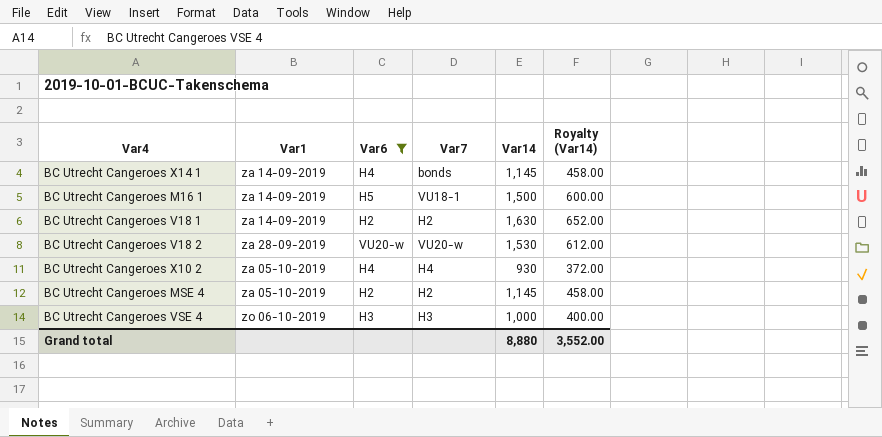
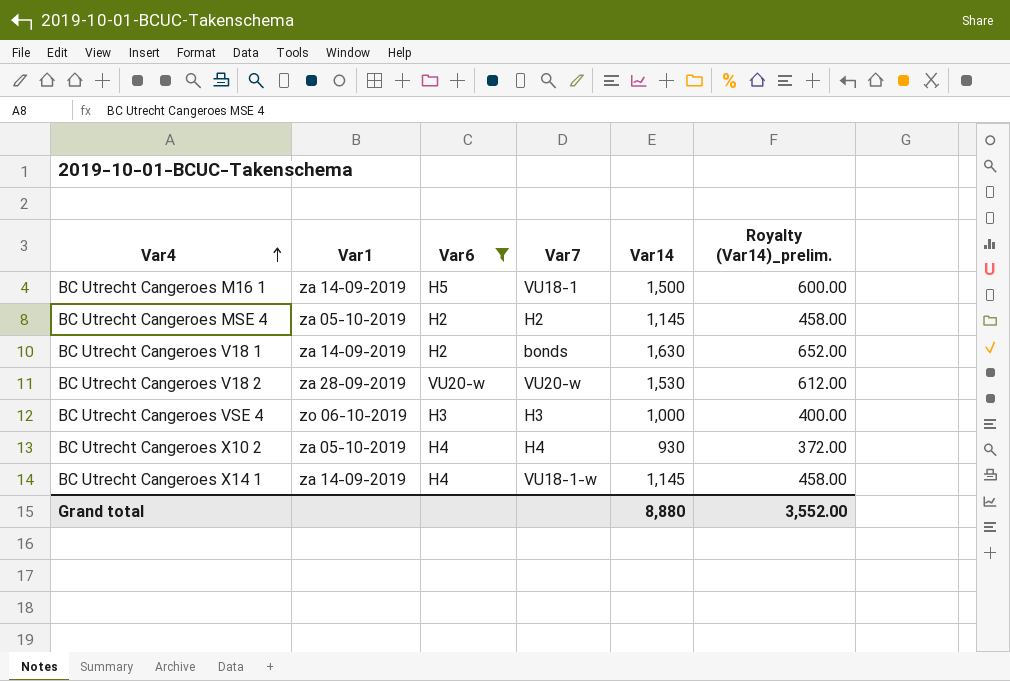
row order: none -> Var4 ascending
column name: Royalty (Var14) -> Royalty (Var14)_prelim.
BC Utrecht Cangeroes V18 1 | Var7: H2 -> bonds
BC Utrecht Cangeroes X14 1 | Var7: bonds -> VU18-1-w

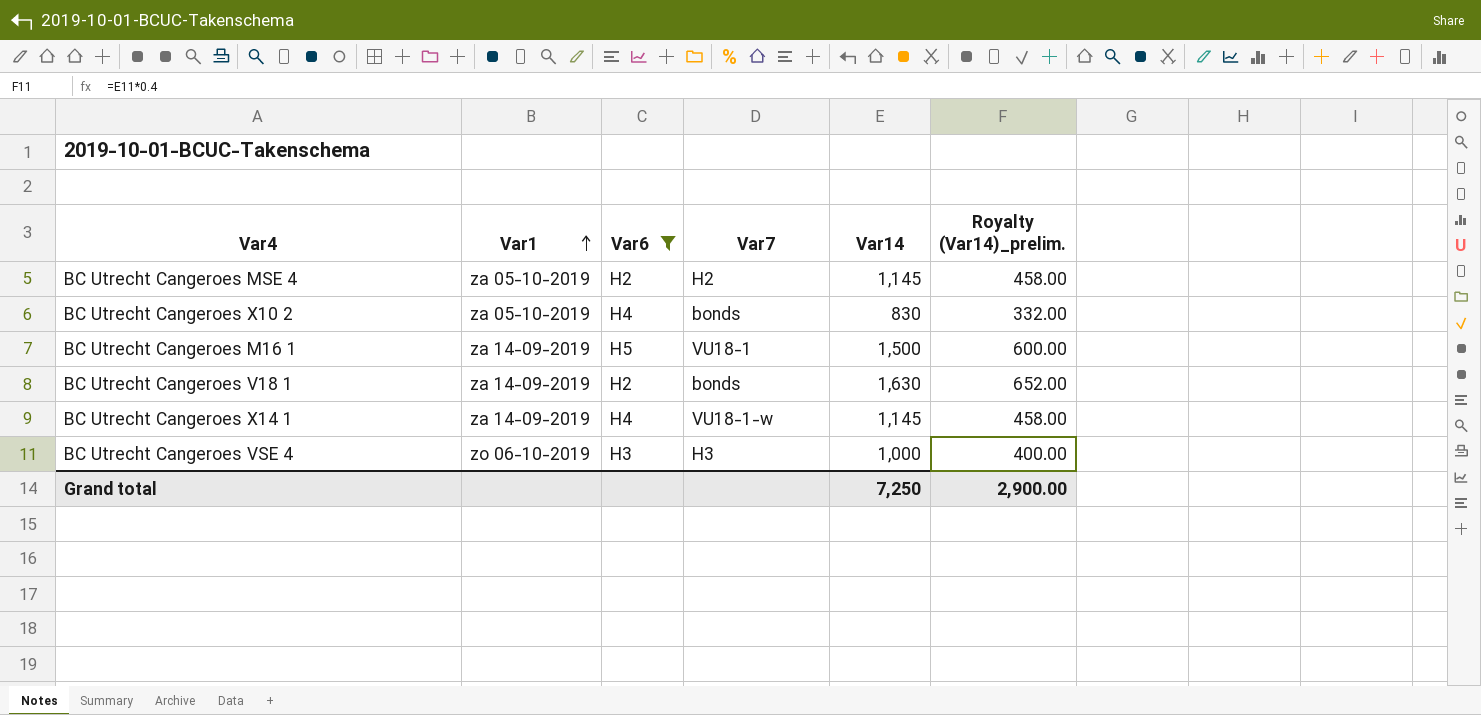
row order: Var4 ascending -> Var1 ascending
row BC Utrecht Cangeroes V18 2: za 28-09-2019 | VU20-w | VU20-w | 1,530 | 612.00 -> none
BC Utrecht Cangeroes X10 2 | Var7: H4 -> bonds
BC Utrecht Cangeroes X10 2 | Var14: 930 -> 830
BC Utrecht Cangeroes X10 2 | Royalty (Var14)_prelim.: 372.00 -> 332.00
Grand total | Var14: 8,880 -> 7,250
Grand total | Royalty (Var14)_prelim.: 3,552.00 -> 2,900.00

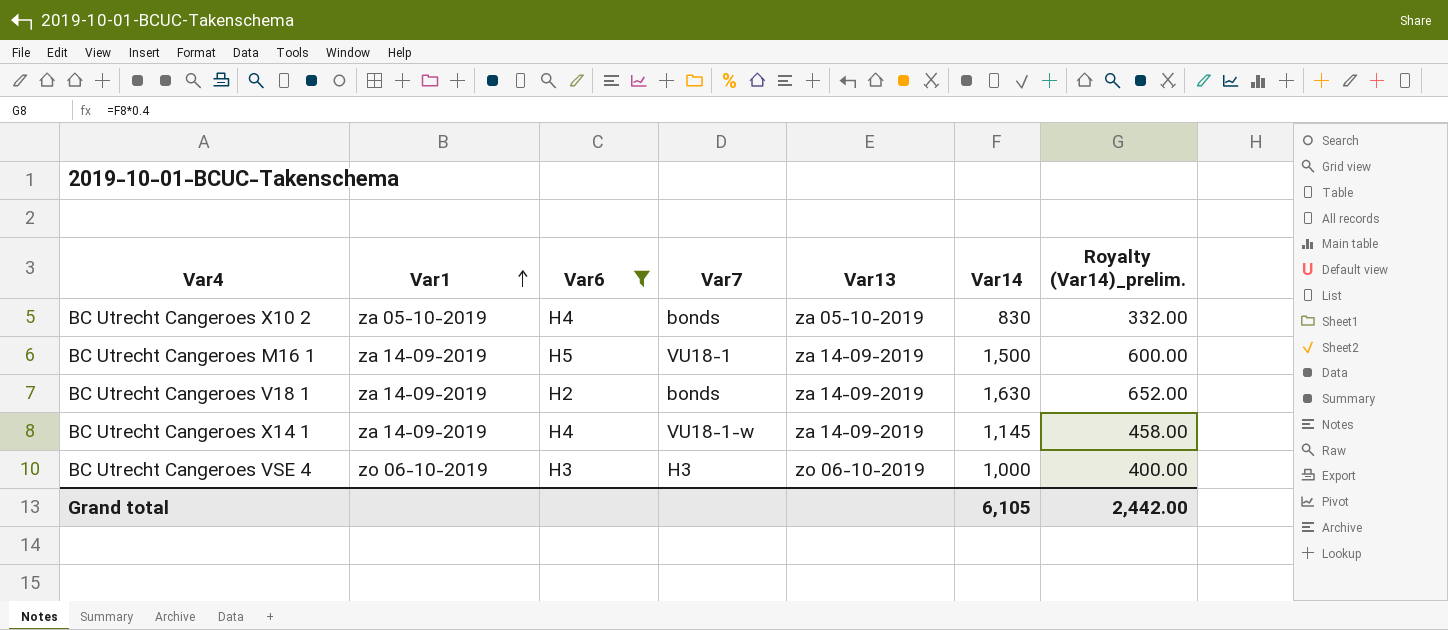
column Var13 | position: none -> 5
row BC Utrecht Cangeroes MSE 4: za 05-10-2019 | H2 | H2 | 1,145 | 458.00 -> none
Grand total | Var14: 7,250 -> 6,105
Grand total | Royalty (Var14)_prelim.: 2,900.00 -> 2,442.00

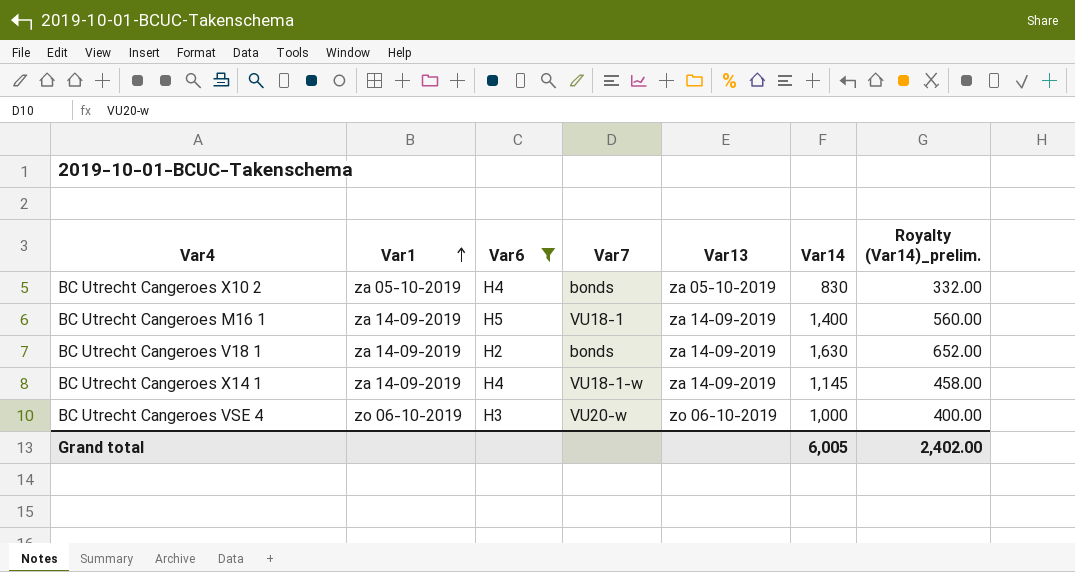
BC Utrecht Cangeroes M16 1 | Var14: 1,500 -> 1,400
BC Utrecht Cangeroes M16 1 | Royalty (Var14)_prelim.: 600.00 -> 560.00
BC Utrecht Cangeroes VSE 4 | Var7: H3 -> VU20-w
Grand total | Var14: 6,105 -> 6,005
Grand total | Royalty (Var14)_prelim.: 2,442.00 -> 2,402.00

